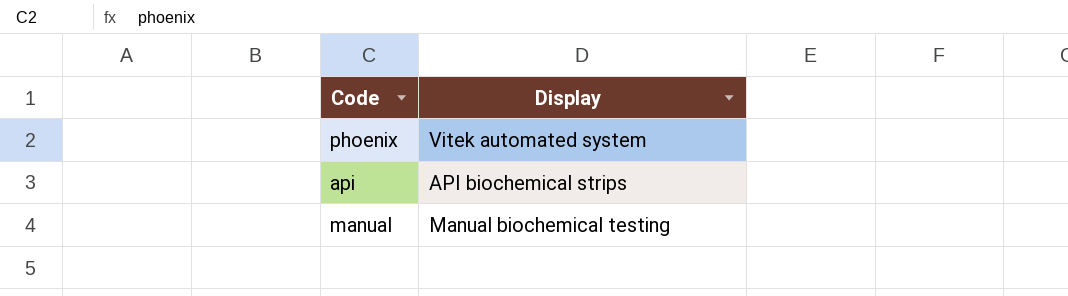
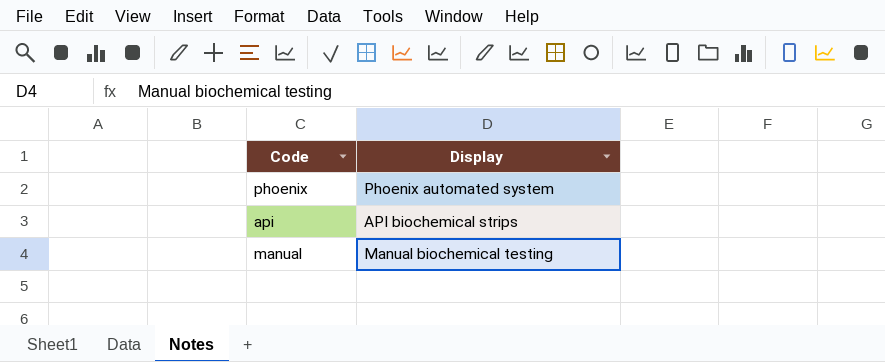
phoenix | Display: Vitek automated system -> Phoenix automated system

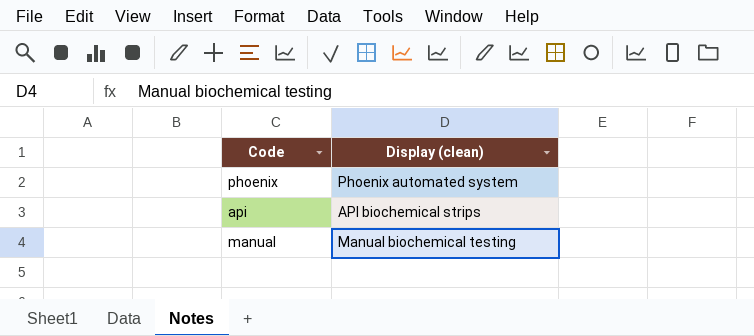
column name: Display -> Display (clean)

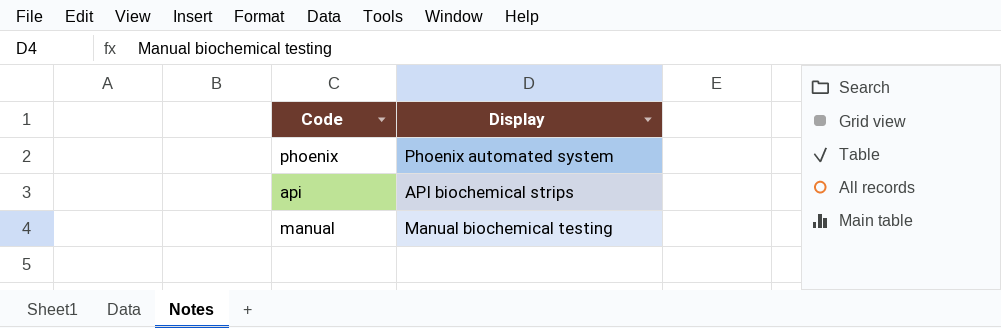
column name: Display (clean) -> Display

